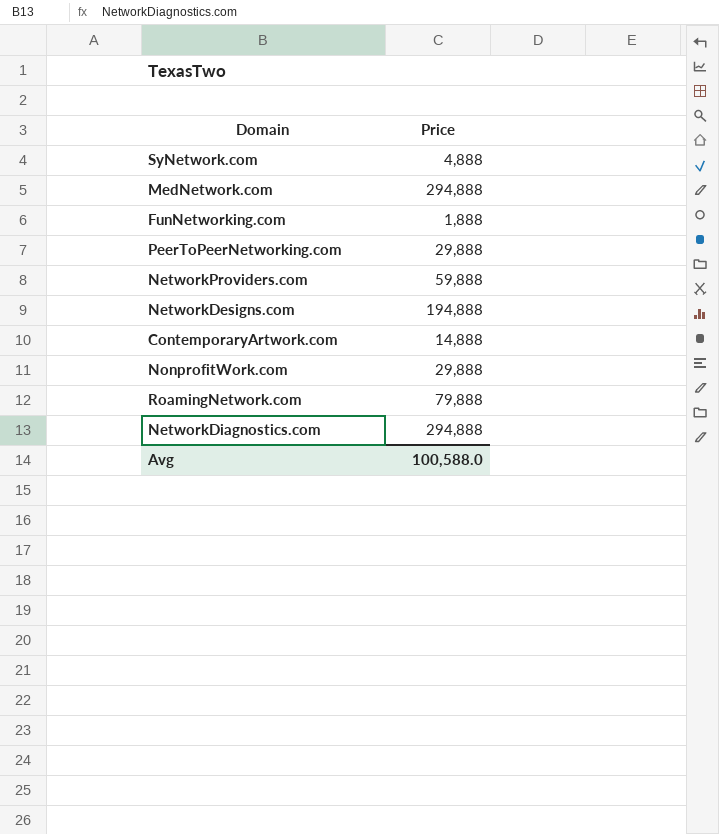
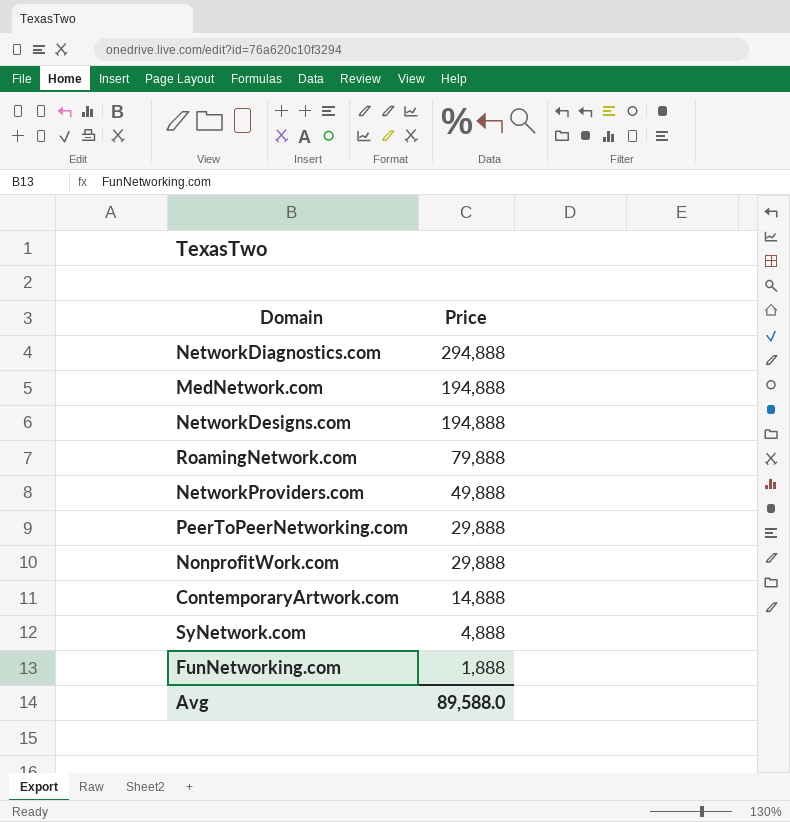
row order: none -> Price descending
MedNetwork.com | Price: 294,888 -> 194,888
NetworkProviders.com | Price: 59,888 -> 49,888
Avg | Price: 100,588.0 -> 89,588.0

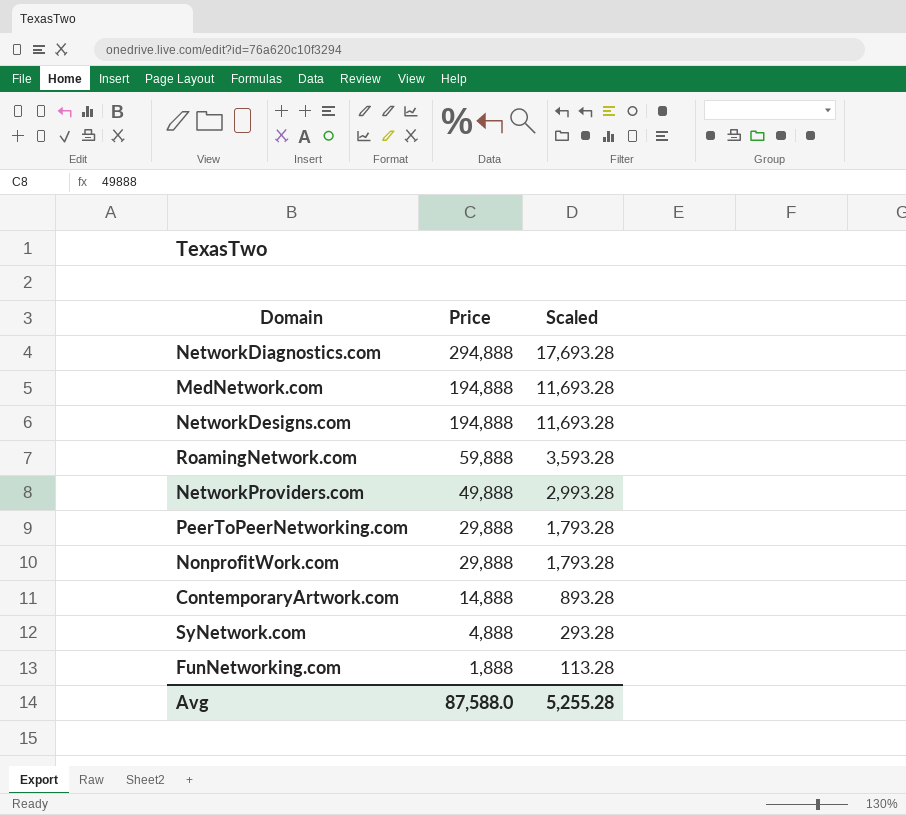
column Scaled | formula: none -> [Price] * 0.06
RoamingNetwork.com | Price: 79,888 -> 59,888
Avg | Price: 89,588.0 -> 87,588.0

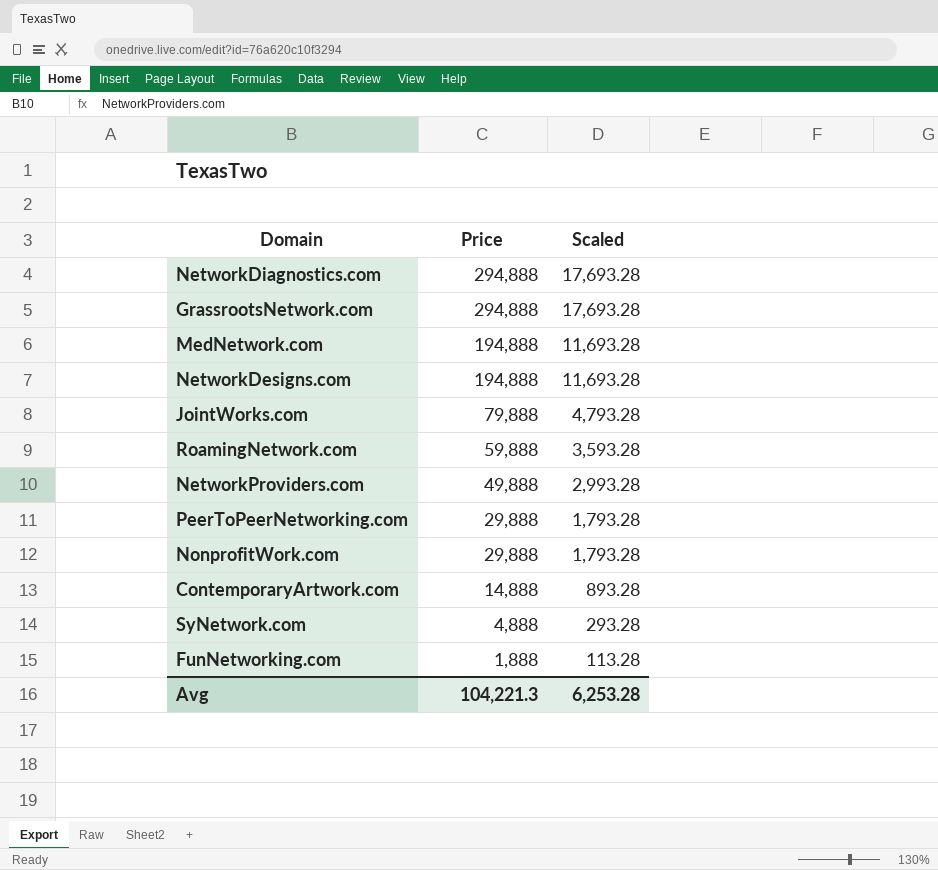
row GrassrootsNetwork.com: none -> 294,888 | 17,693.28
row JointWorks.com: none -> 79,888 | 4,793.28
Avg | Price: 87,588.0 -> 104,221.3
Avg | Scaled: 5,255.28 -> 6,253.28

